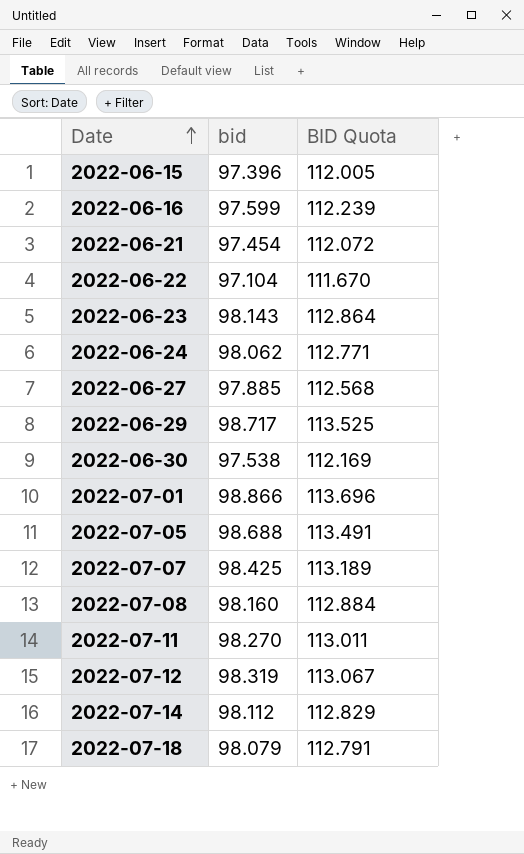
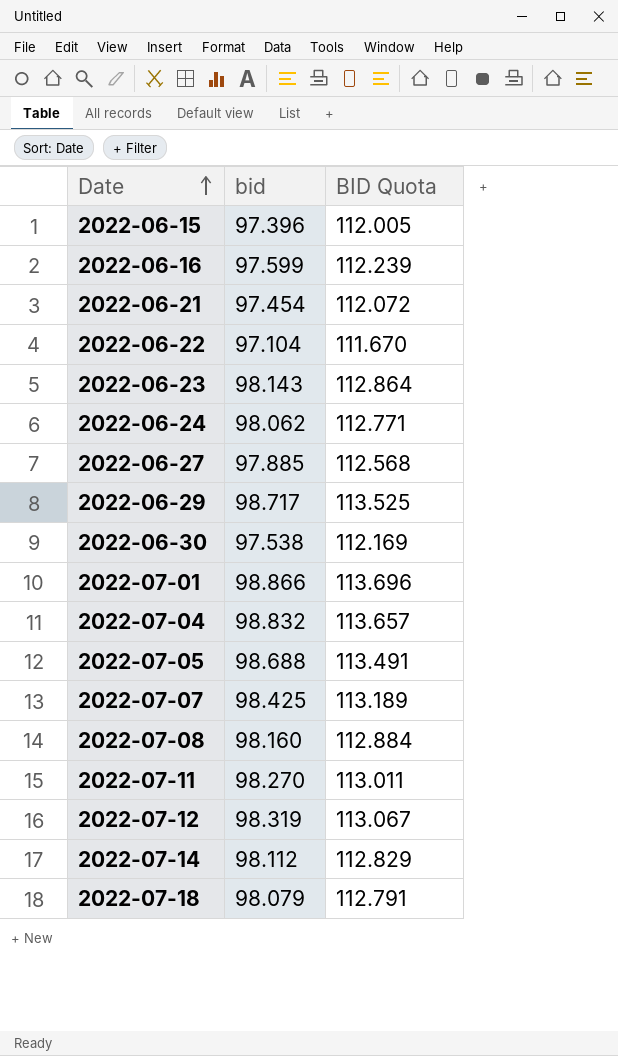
row 2022-07-04: none -> 98.832 | 113.657

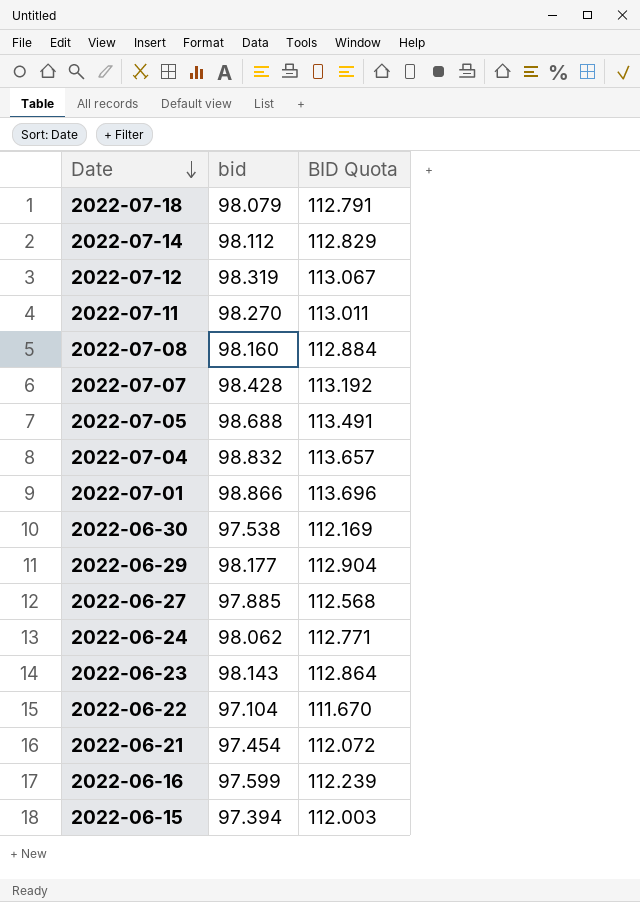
row order: Date ascending -> Date descending
2022-07-07 | bid: 98.425 -> 98.428
2022-07-07 | BID Quota: 113.189 -> 113.192
2022-06-29 | bid: 98.717 -> 98.177
2022-06-29 | BID Quota: 113.525 -> 112.904
2022-06-15 | bid: 97.396 -> 97.394
2022-06-15 | BID Quota: 112.005 -> 112.003

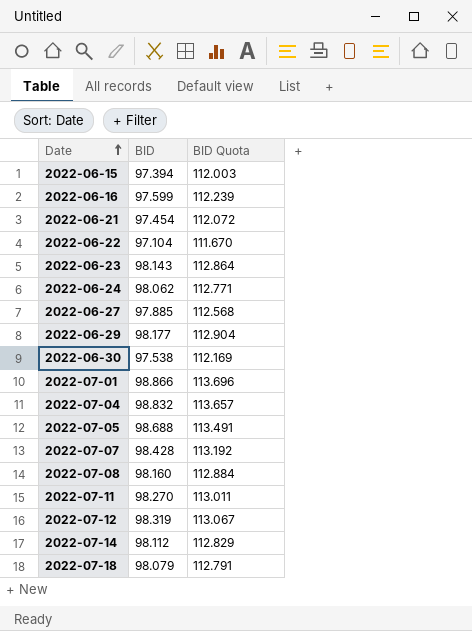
row order: Date descending -> Date ascending
column name: bid -> BID

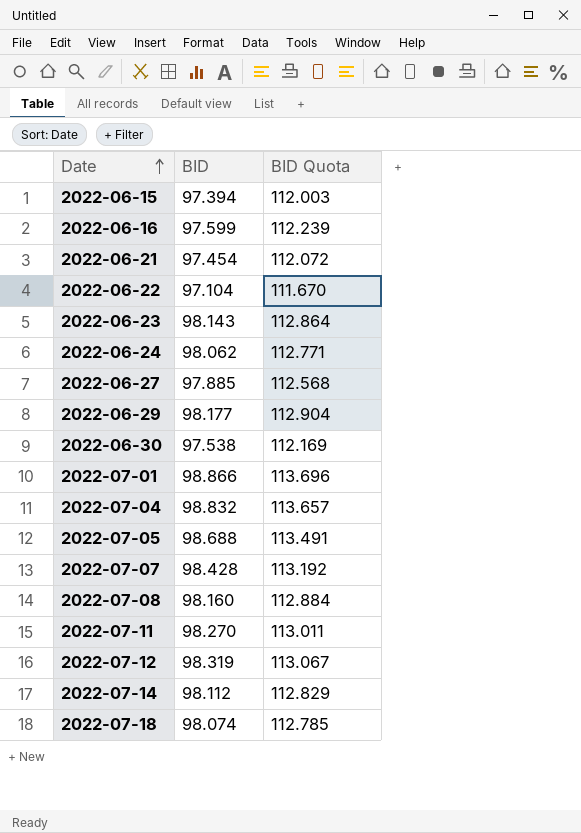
2022-07-18 | BID: 98.079 -> 98.074
2022-07-18 | BID Quota: 112.791 -> 112.785

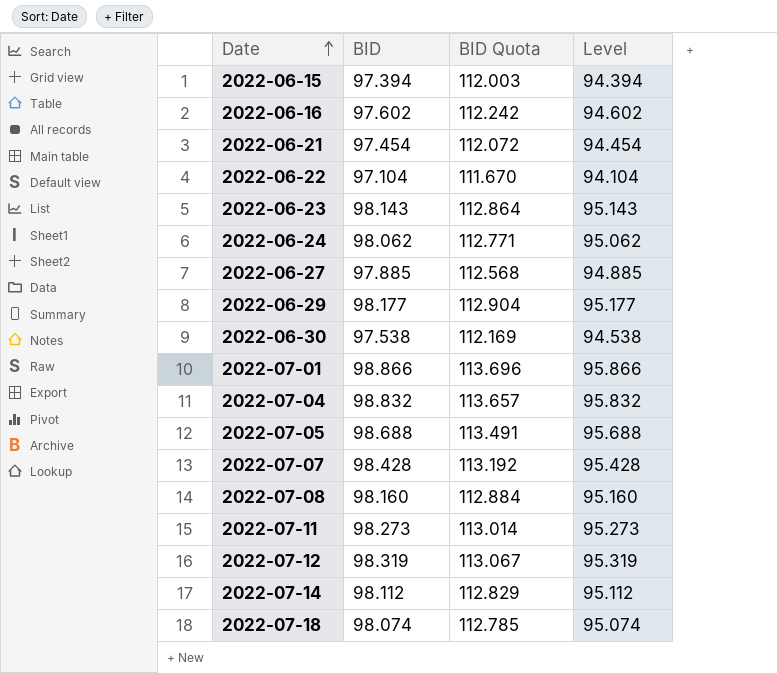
column Level | formula: none -> [BID] - 3
2022-06-16 | BID: 97.599 -> 97.602
2022-06-16 | BID Quota: 112.239 -> 112.242
2022-07-11 | BID: 98.270 -> 98.273
2022-07-11 | BID Quota: 113.011 -> 113.014

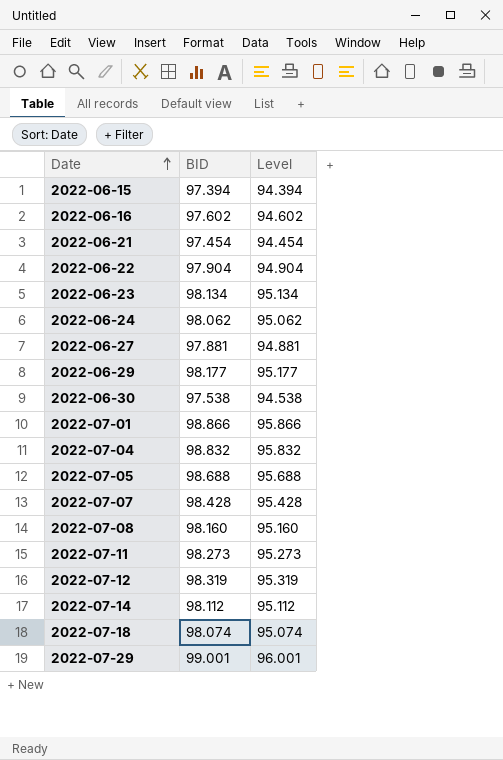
column BID Quota | formula: [BID] * 1.15 -> none
2022-06-22 | BID: 97.104 -> 97.904
2022-06-22 | Level: 94.104 -> 94.904
2022-06-23 | BID: 98.143 -> 98.134
2022-06-23 | Level: 95.143 -> 95.134
2022-06-27 | BID: 97.885 -> 97.881
2022-06-27 | Level: 94.885 -> 94.881
row 2022-07-29: none -> 99.001 | 96.001

